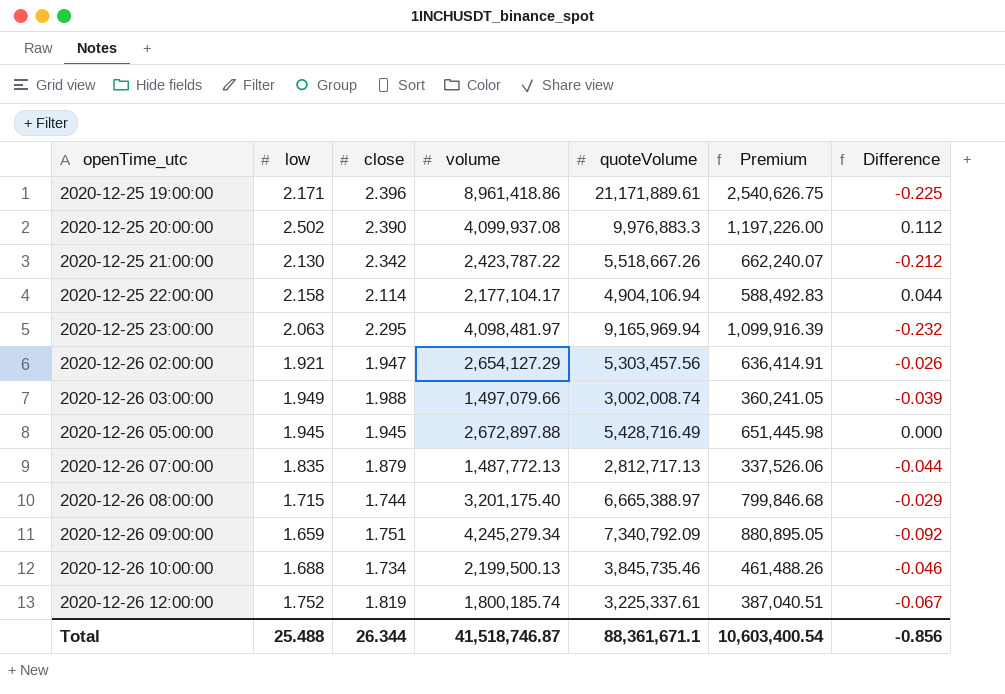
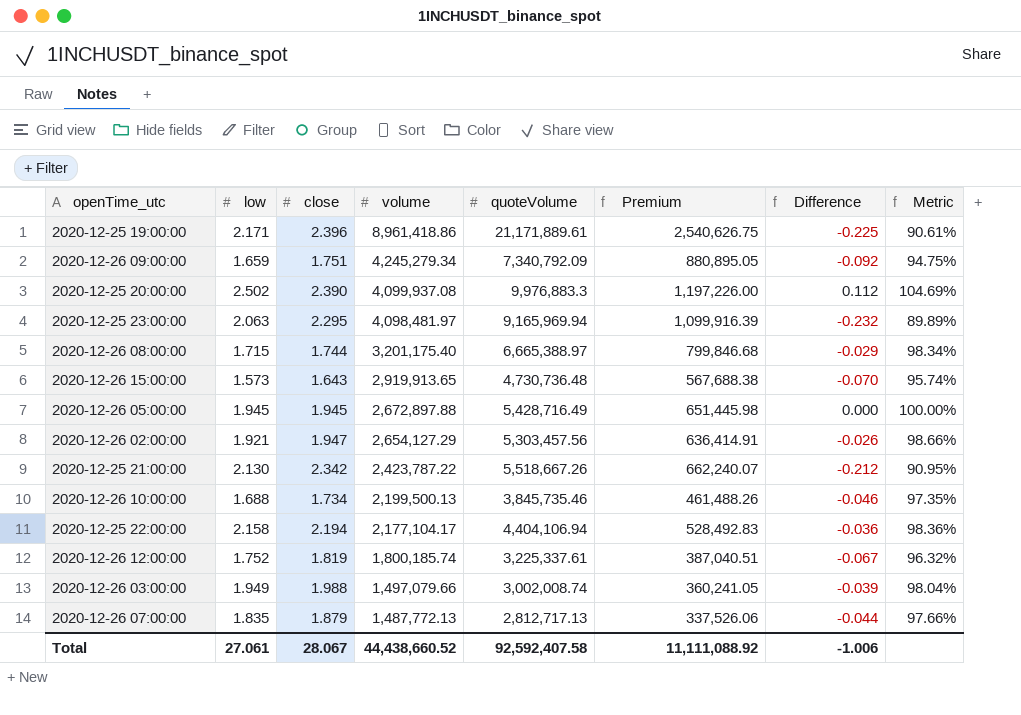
row order: openTime_utc ascending -> volume descending
column Metric | formula: none -> [low] / [close]
row 2020-12-26 15:00:00: none -> 1.573 | 1.643 | 2,919,913.65 | 4,730,736.48 | 567,688.38 | -0.070 | 95.74%
2020-12-25 22:00:00 | close: 2.114 -> 2.194
2020-12-25 22:00:00 | quoteVolume: 4,904,106.94 -> 4,404,106.94
2020-12-25 22:00:00 | Premium: 588,492.83 -> 528,492.83
2020-12-25 22:00:00 | Difference: 0.044 -> -0.036
Total | low: 25.488 -> 27.061
Total | close: 26.344 -> 28.067
Total | volume: 41,518,746.87 -> 44,438,660.52
Total | quoteVolume: 88,361,671.1 -> 92,592,407.58
Total | Premium: 10,603,400.54 -> 11,111,088.92
Total | Difference: -0.856 -> -1.006

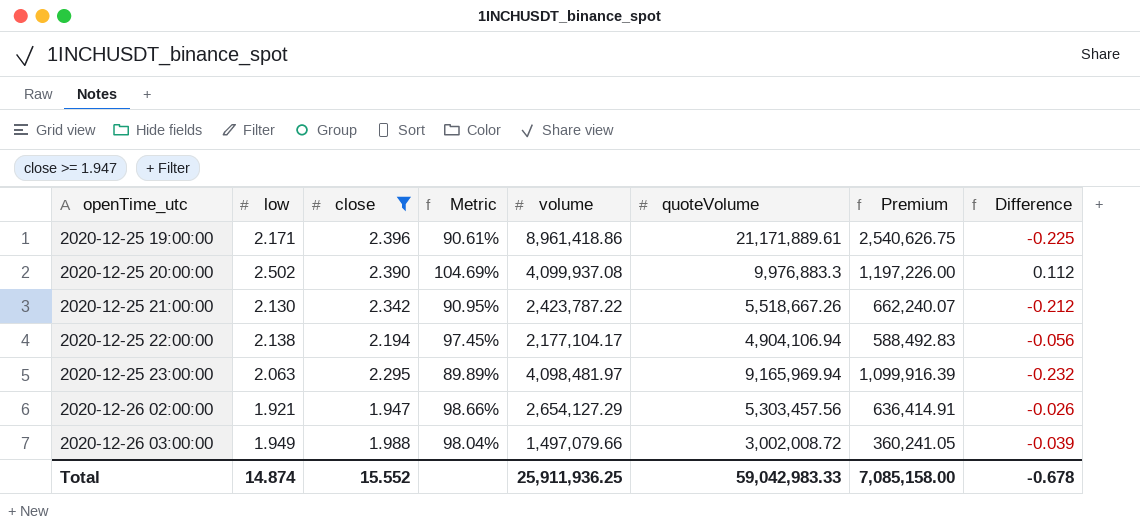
filter: none -> close >= 1.947
row order: volume descending -> openTime_utc ascending
column Metric | position: 8 -> 4
2020-12-25 22:00:00 | low: 2.158 -> 2.138
2020-12-25 22:00:00 | Metric: 98.36% -> 97.45%
2020-12-25 22:00:00 | quoteVolume: 4,404,106.94 -> 4,904,106.94
2020-12-25 22:00:00 | Premium: 528,492.83 -> 588,492.83
2020-12-25 22:00:00 | Difference: -0.036 -> -0.056
2020-12-26 03:00:00 | quoteVolume: 3,002,008.74 -> 3,002,008.72
Total | low: 27.061 -> 14.874
Total | close: 28.067 -> 15.552
Total | volume: 44,438,660.52 -> 25,911,936.25
Total | quoteVolume: 92,592,407.58 -> 59,042,983.33
Total | Premium: 11,111,088.92 -> 7,085,158.00
Total | Difference: -1.006 -> -0.678

